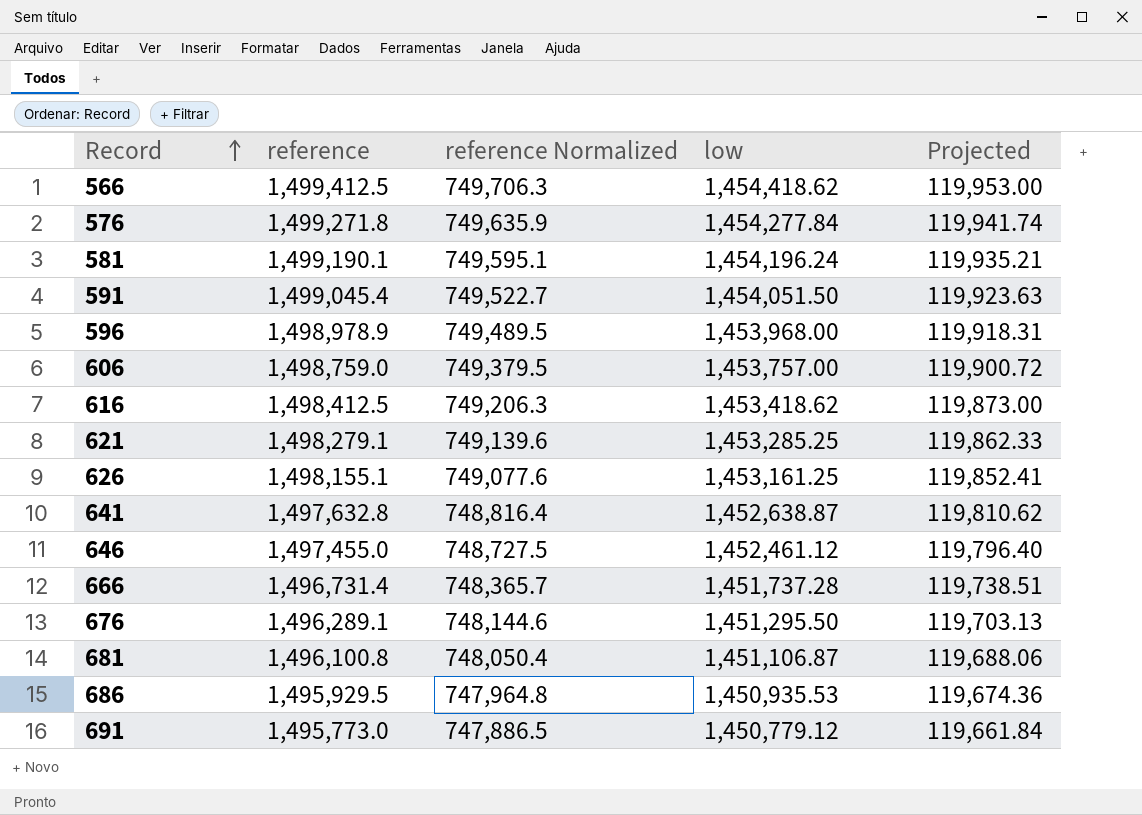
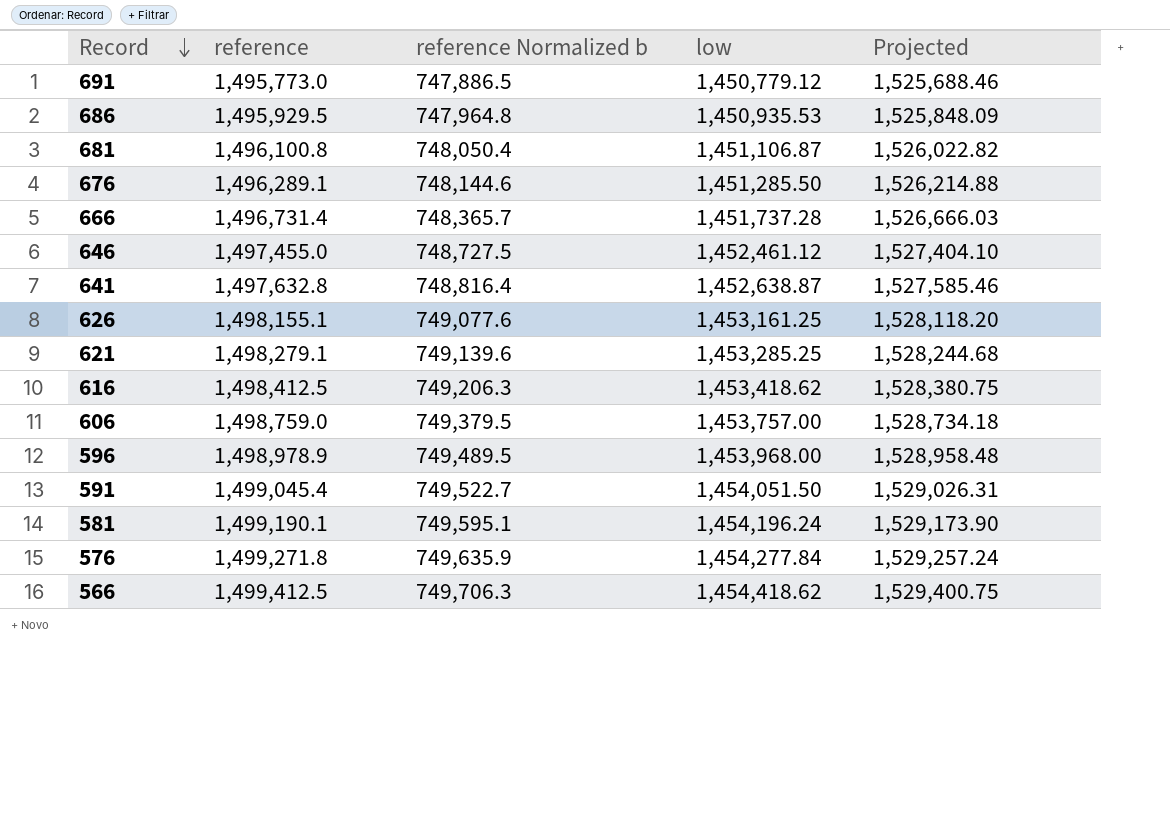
row order: Record ascending -> Record descending
column name: reference Normalized -> reference Normalized b
column Projected | formula: [reference] * 0.08 -> [reference] * 1.02
676 | low: 1,451,295.50 -> 1,451,285.50

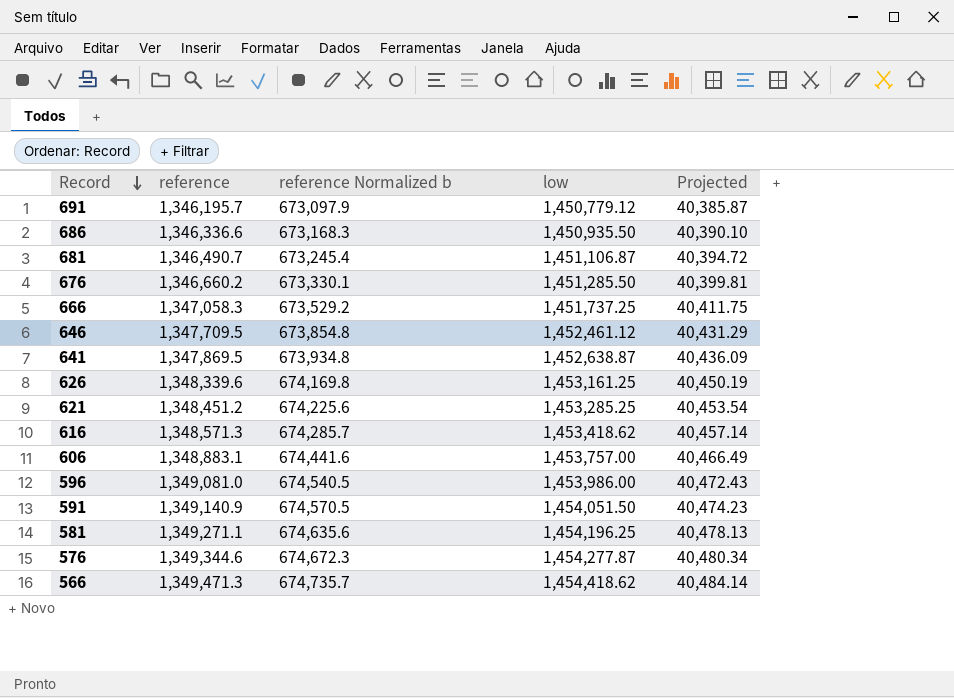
column Projected | formula: [reference] * 1.02 -> [reference] * 0.03
691 | reference: 1,495,773.0 -> 1,346,195.7
691 | reference Normalized b: 747,886.5 -> 673,097.9
686 | reference: 1,495,929.5 -> 1,346,336.6
686 | reference Normalized b: 747,964.8 -> 673,168.3
686 | low: 1,450,935.53 -> 1,450,935.50
681 | reference: 1,496,100.8 -> 1,346,490.7
681 | reference Normalized b: 748,050.4 -> 673,245.4
676 | reference: 1,496,289.1 -> 1,346,660.2
676 | reference Normalized b: 748,144.6 -> 673,330.1
666 | reference: 1,496,731.4 -> 1,347,058.3
666 | reference Normalized b: 748,365.7 -> 673,529.2
666 | low: 1,451,737.28 -> 1,451,737.25
646 | reference: 1,497,455.0 -> 1,347,709.5
646 | reference Normalized b: 748,727.5 -> 673,854.8
641 | reference: 1,497,632.8 -> 1,347,869.5
641 | reference Normalized b: 748,816.4 -> 673,934.8
626 | reference: 1,498,155.1 -> 1,348,339.6
626 | reference Normalized b: 749,077.6 -> 674,169.8
621 | reference: 1,498,279.1 -> 1,348,451.2
621 | reference Normalized b: 749,139.6 -> 674,225.6
616 | reference: 1,498,412.5 -> 1,348,571.3
616 | reference Normalized b: 749,206.3 -> 674,285.7
606 | reference: 1,498,759.0 -> 1,348,883.1
606 | reference Normalized b: 749,379.5 -> 674,441.6
596 | reference: 1,498,978.9 -> 1,349,081.0
596 | reference Normalized b: 749,489.5 -> 674,540.5
596 | low: 1,453,968.00 -> 1,453,986.00
591 | reference: 1,499,045.4 -> 1,349,140.9
591 | reference Normalized b: 749,522.7 -> 674,570.5
581 | reference: 1,499,190.1 -> 1,349,271.1
581 | reference Normalized b: 749,595.1 -> 674,635.6
581 | low: 1,454,196.24 -> 1,454,196.25
576 | reference: 1,499,271.8 -> 1,349,344.6
576 | reference Normalized b: 749,635.9 -> 674,672.3
576 | low: 1,454,277.84 -> 1,454,277.87
566 | reference: 1,499,412.5 -> 1,349,471.3
566 | reference Normalized b: 749,706.3 -> 674,735.7

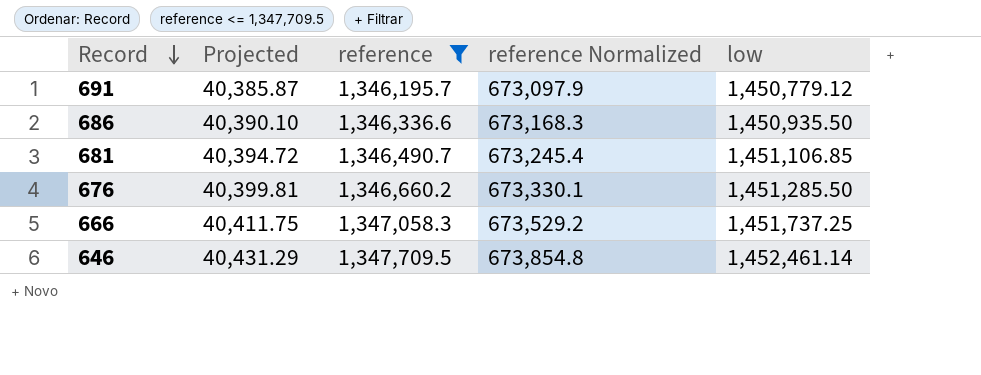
filter: none -> reference <= 1,347,709.5
column Projected | position: 5 -> 2
column name: reference Normalized b -> reference Normalized
681 | low: 1,451,106.87 -> 1,451,106.85
646 | low: 1,452,461.12 -> 1,452,461.14

